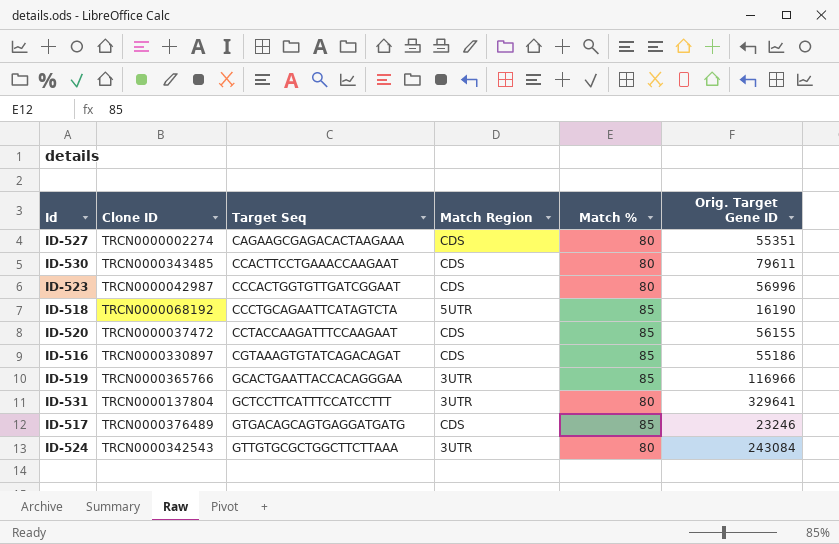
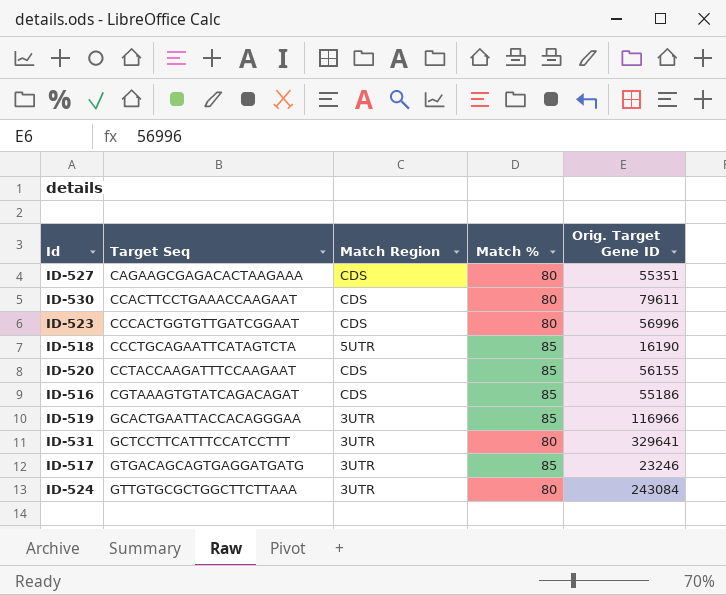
column Clone ID | position: 2 -> none
ID-517 | Match Region: CDS -> 3UTR

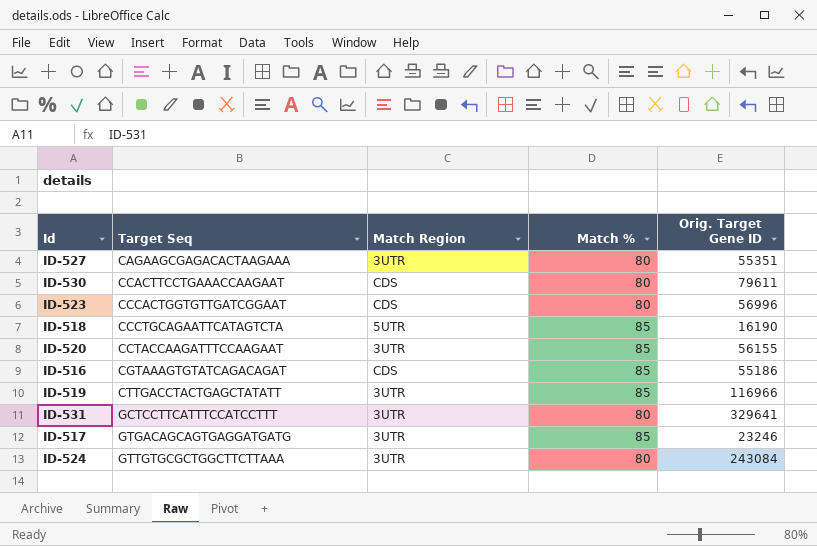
ID-527 | Match Region: CDS -> 3UTR
ID-520 | Match Region: CDS -> 3UTR
ID-519 | Target Seq: GCACTGAATTACCACAGGGAA -> CTTGACCTACTGAGCTATATT

